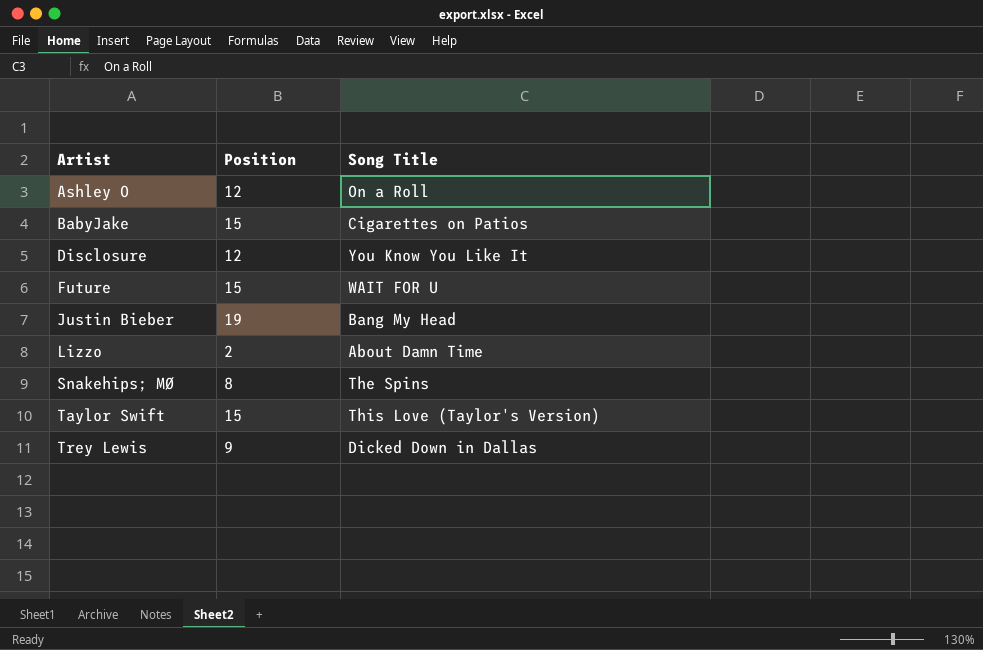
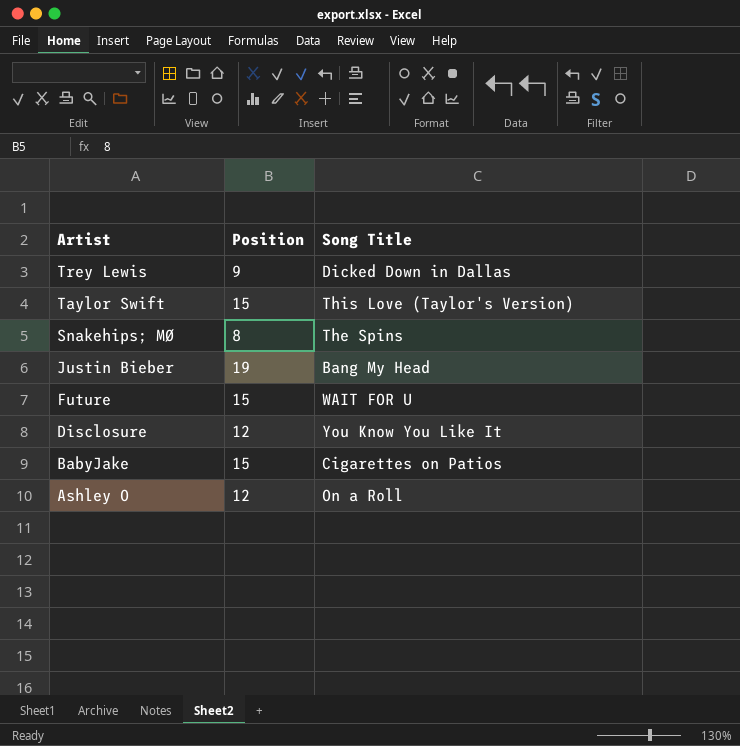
row order: Artist ascending -> Artist descending
row Lizzo: 2 | About Damn Time -> none

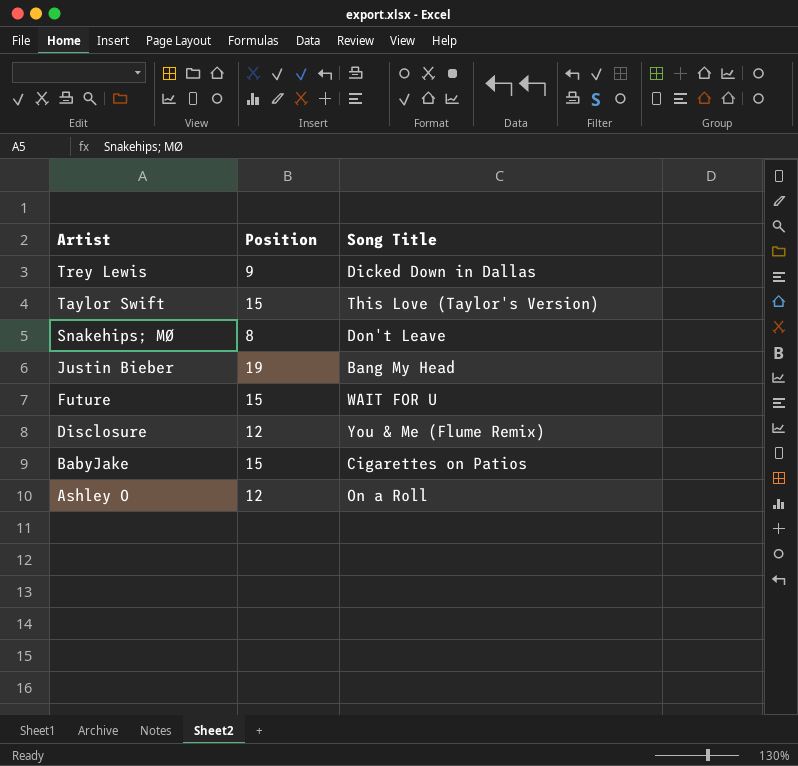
Snakehips; MØ | Song Title: The Spins -> Don't Leave
Disclosure | Song Title: You Know You Like It -> You & Me (Flume Remix)

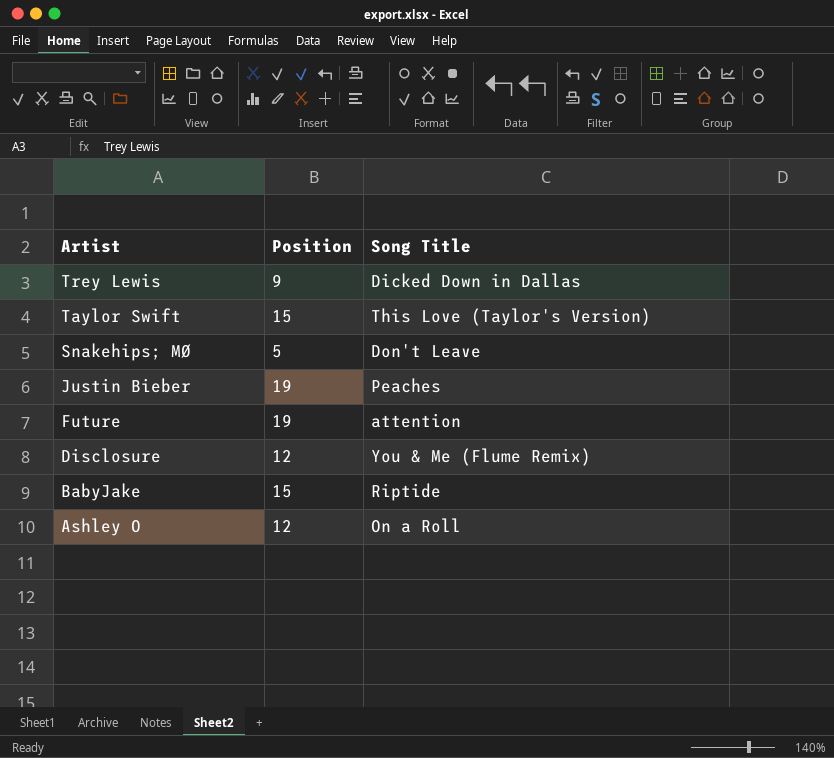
Snakehips; MØ | Position: 8 -> 5
Justin Bieber | Song Title: Bang My Head -> Peaches
Future | Position: 15 -> 19
Future | Song Title: WAIT FOR U -> attention
BabyJake | Song Title: Cigarettes on Patios -> Riptide

